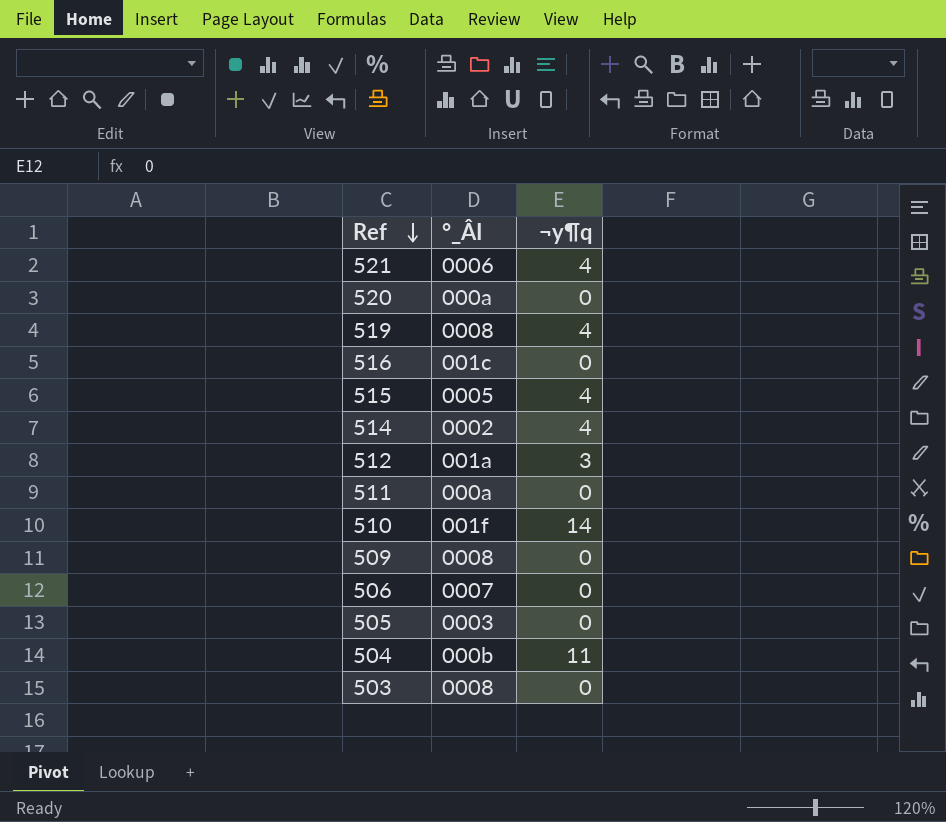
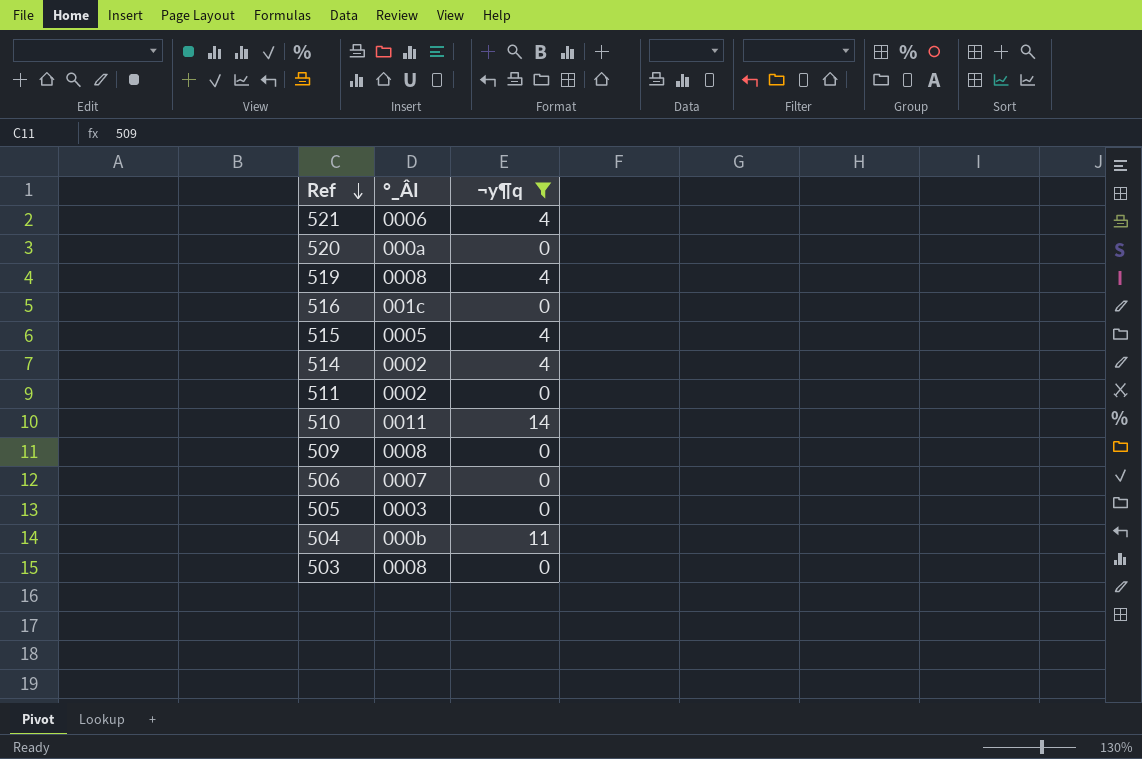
filter: none -> ¬y¶q != 3
511 | °_ÂI: 000a -> 0002
510 | °_ÂI: 001f -> 0011

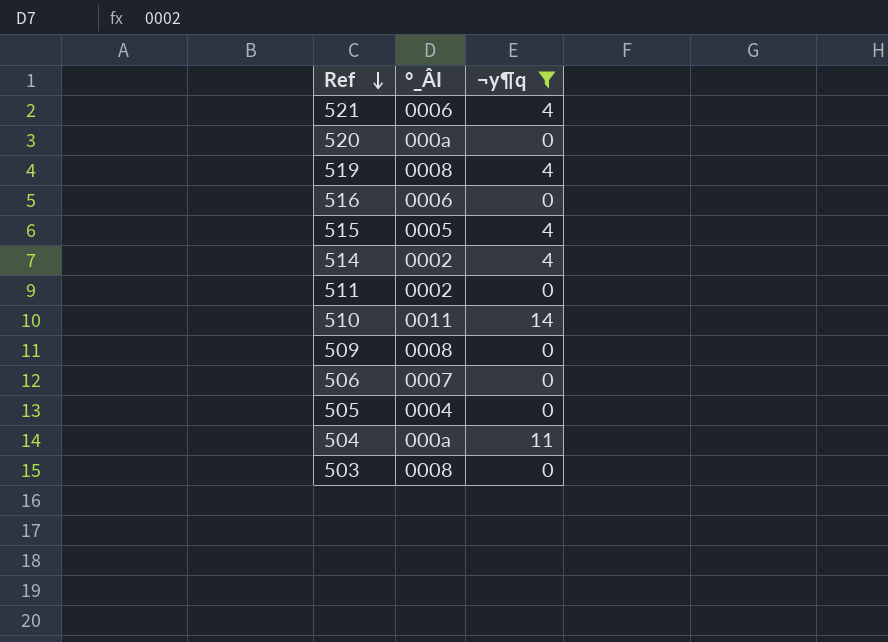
516 | °_ÂI: 001c -> 0006
505 | °_ÂI: 0003 -> 0004
504 | °_ÂI: 000b -> 000a

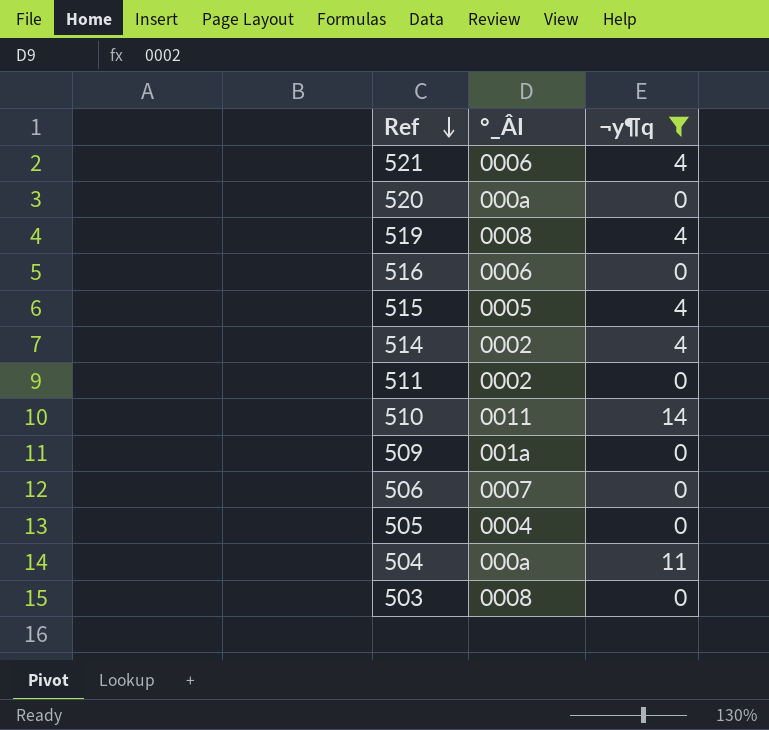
509 | °_ÂI: 0008 -> 001a

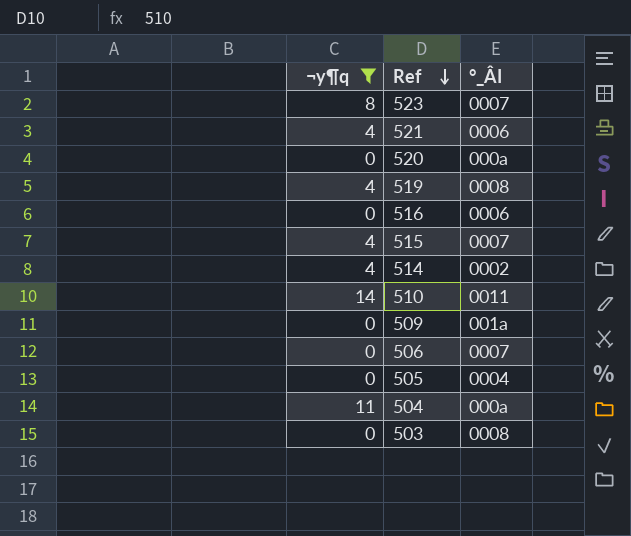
column ¬y¶q | position: 3 -> 1
row 511: 0002 | 0 -> none
row 523: none -> 8 | 0007
515 | °_ÂI: 0005 -> 0007

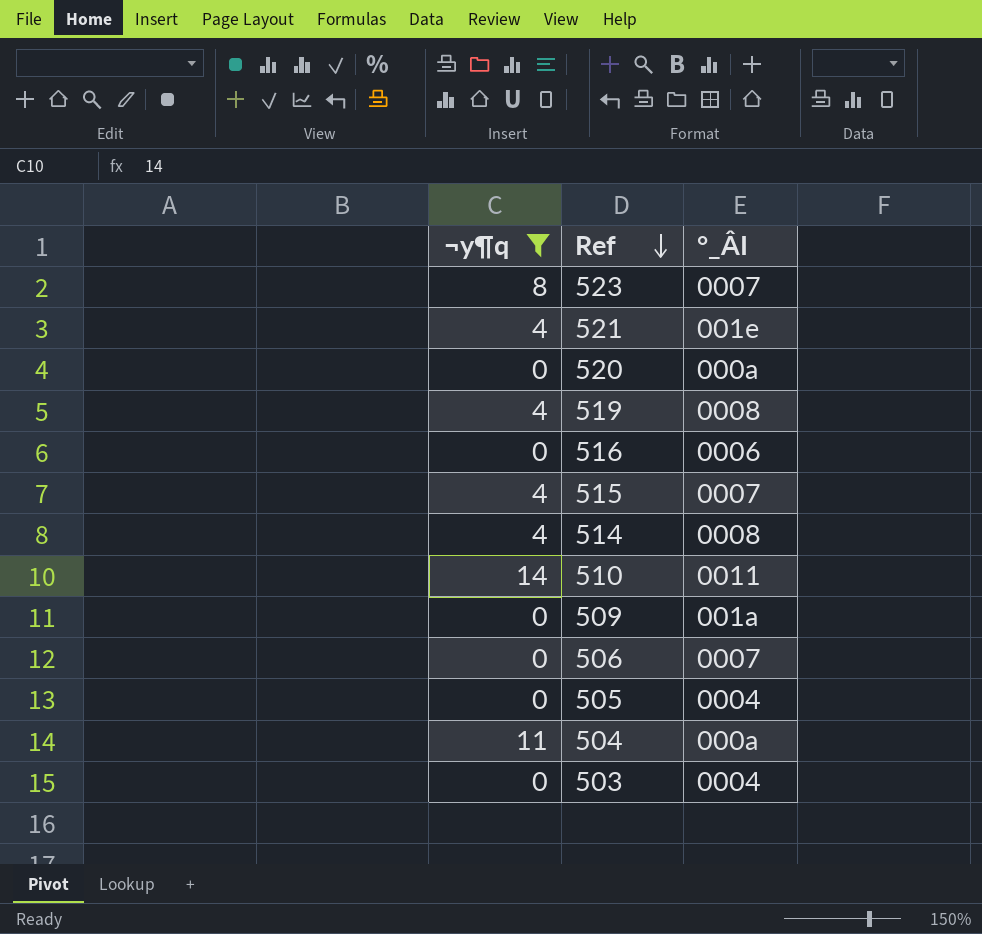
521 | °_ÂI: 0006 -> 001e
514 | °_ÂI: 0002 -> 0008
503 | °_ÂI: 0008 -> 0004

